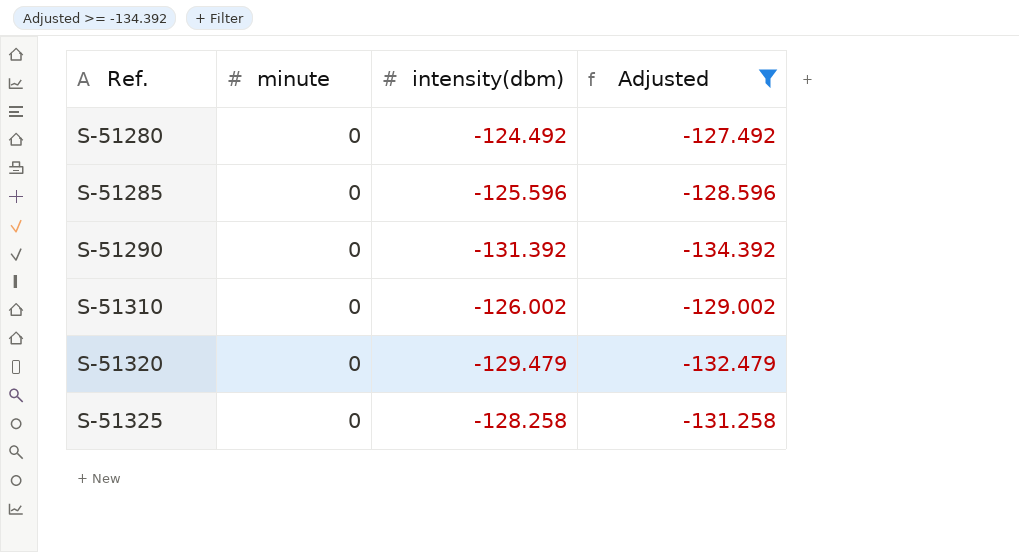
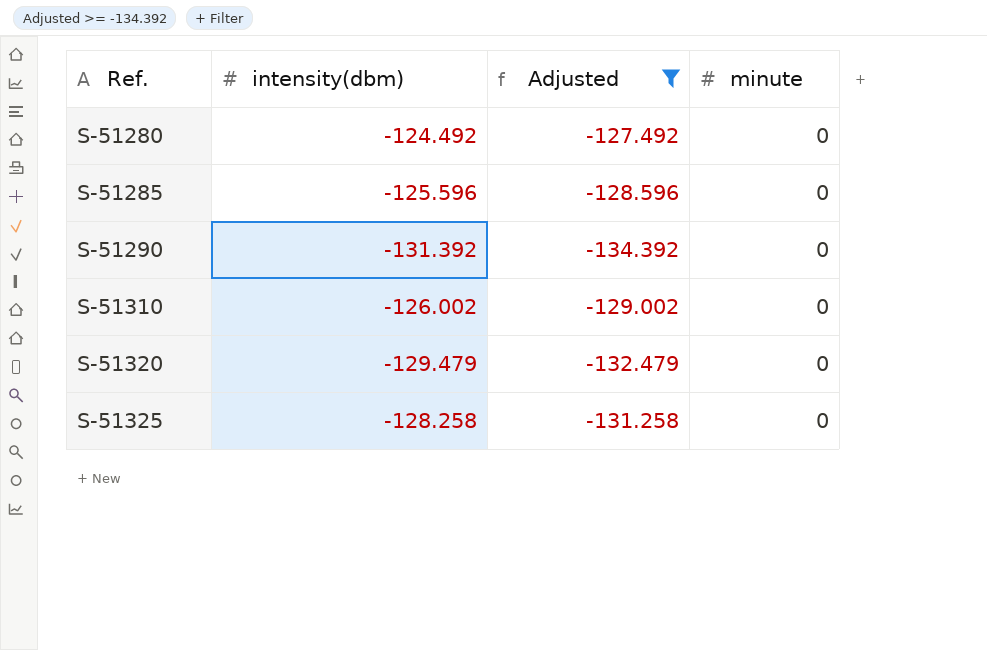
column minute | position: 2 -> 4

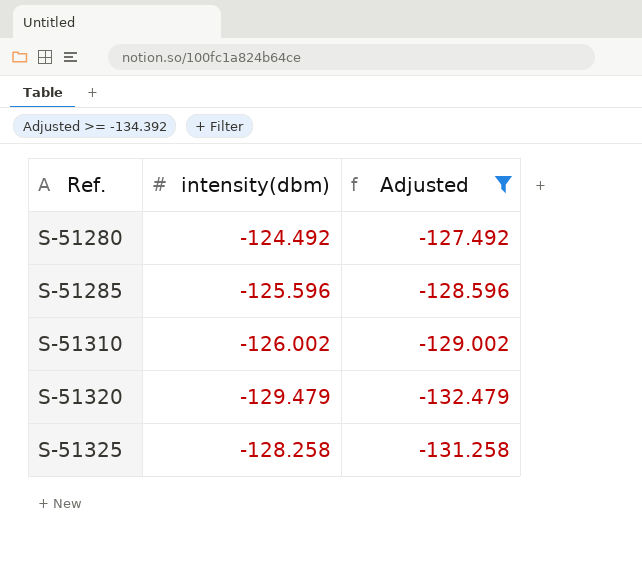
column minute | position: 4 -> none
row S-51290: -131.392 | -134.392 | 0 -> none

